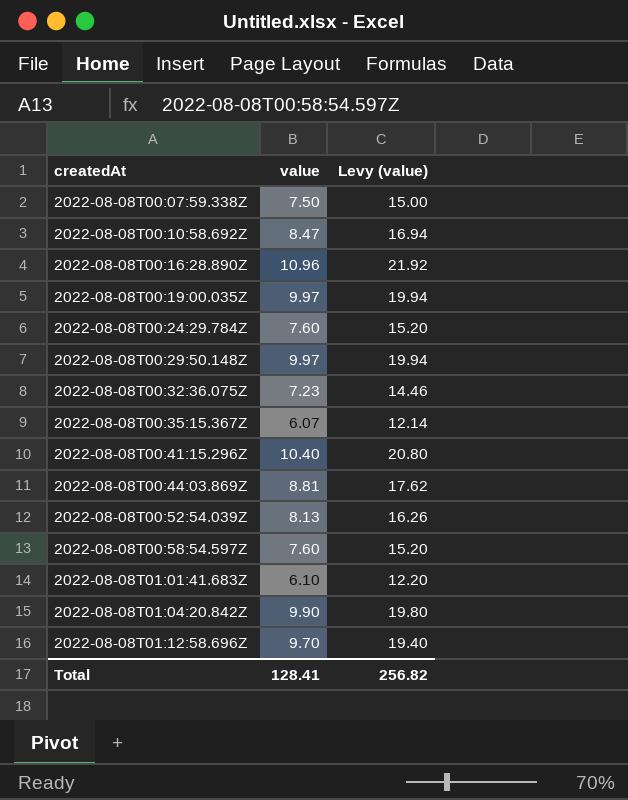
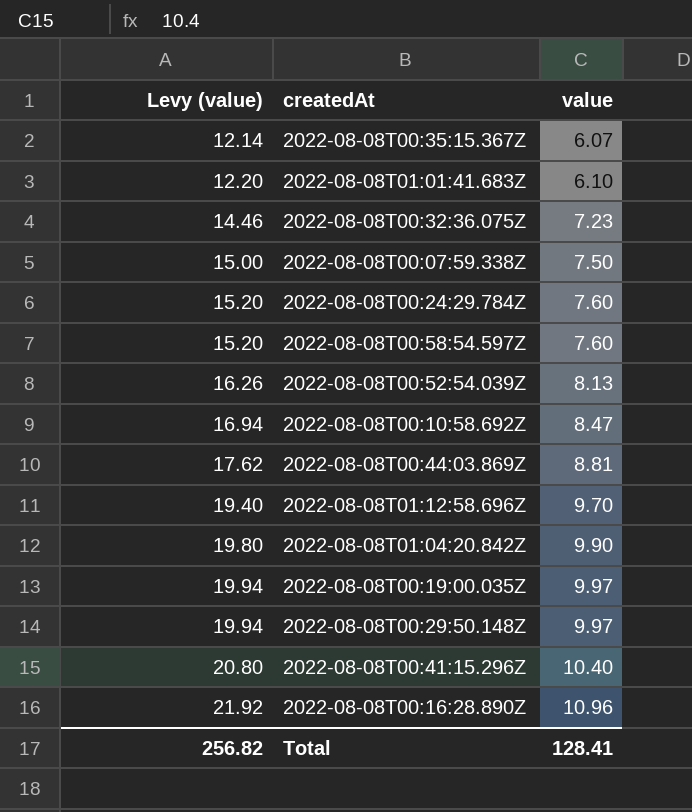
row order: createdAt ascending -> Levy (value) ascending
column Levy (value) | position: 3 -> 1

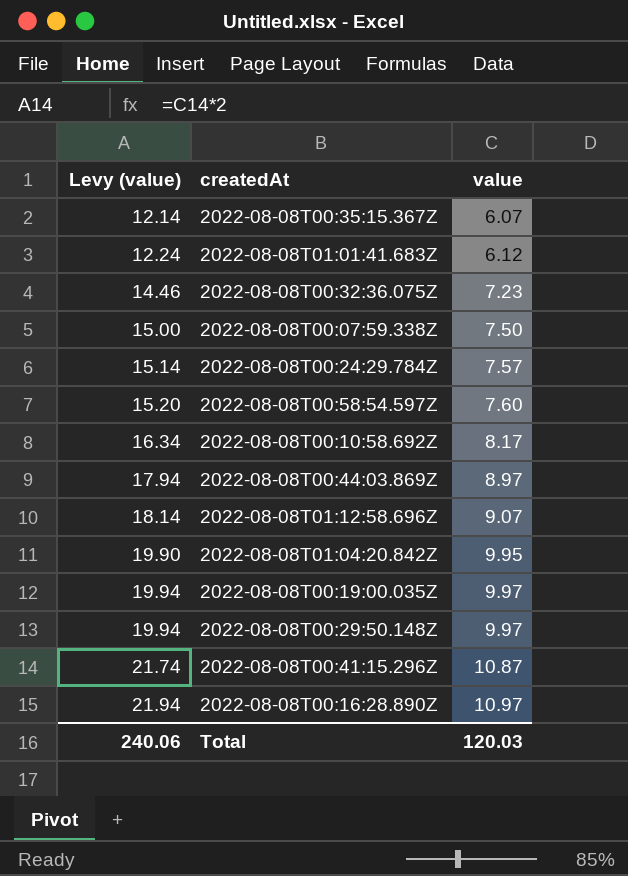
row 2022-08-08T00:52:54.039Z: 16.26 | 8.13 -> none
2022-08-08T01:01:41.683Z | Levy (value): 12.20 -> 12.24
2022-08-08T01:01:41.683Z | value: 6.10 -> 6.12
2022-08-08T00:24:29.784Z | Levy (value): 15.20 -> 15.14
2022-08-08T00:24:29.784Z | value: 7.60 -> 7.57
2022-08-08T00:10:58.692Z | Levy (value): 16.94 -> 16.34
2022-08-08T00:10:58.692Z | value: 8.47 -> 8.17
2022-08-08T00:44:03.869Z | Levy (value): 17.62 -> 17.94
2022-08-08T00:44:03.869Z | value: 8.81 -> 8.97
2022-08-08T01:12:58.696Z | Levy (value): 19.40 -> 18.14
2022-08-08T01:12:58.696Z | value: 9.70 -> 9.07
2022-08-08T01:04:20.842Z | Levy (value): 19.80 -> 19.90
2022-08-08T01:04:20.842Z | value: 9.90 -> 9.95
2022-08-08T00:41:15.296Z | Levy (value): 20.80 -> 21.74
2022-08-08T00:41:15.296Z | value: 10.40 -> 10.87
2022-08-08T00:16:28.890Z | Levy (value): 21.92 -> 21.94
2022-08-08T00:16:28.890Z | value: 10.96 -> 10.97
Total | Levy (value): 256.82 -> 240.06
Total | value: 128.41 -> 120.03

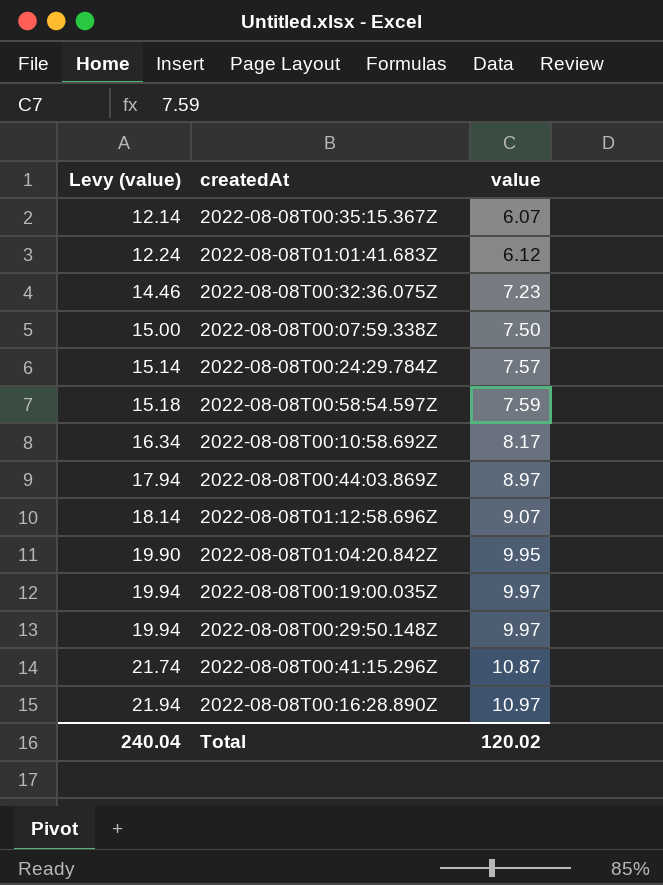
2022-08-08T00:58:54.597Z | Levy (value): 15.20 -> 15.18
2022-08-08T00:58:54.597Z | value: 7.60 -> 7.59
Total | Levy (value): 240.06 -> 240.04
Total | value: 120.03 -> 120.02

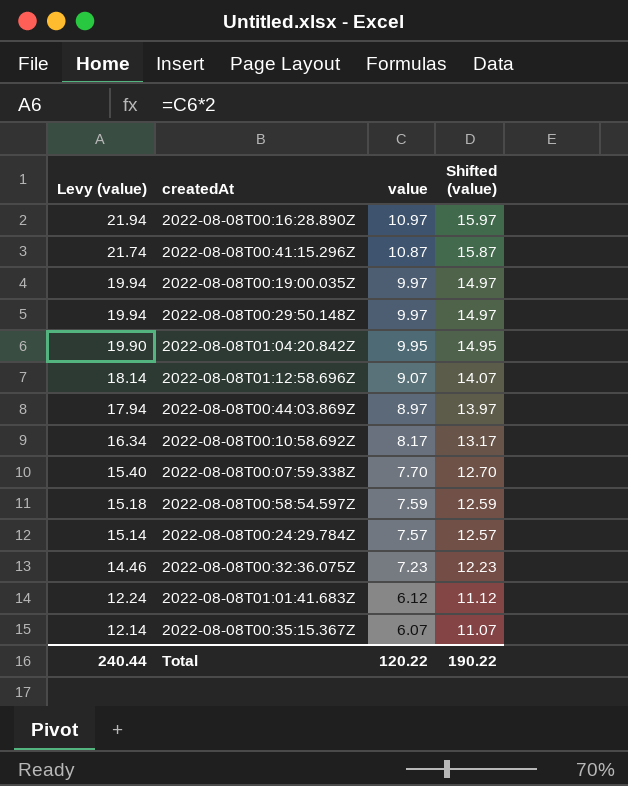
row order: Levy (value) ascending -> Levy (value) descending
column Shifted (value) | formula: none -> [value] + 5
2022-08-08T00:07:59.338Z | Levy (value): 15.00 -> 15.40
2022-08-08T00:07:59.338Z | value: 7.50 -> 7.70
Total | Levy (value): 240.04 -> 240.44
Total | value: 120.02 -> 120.22

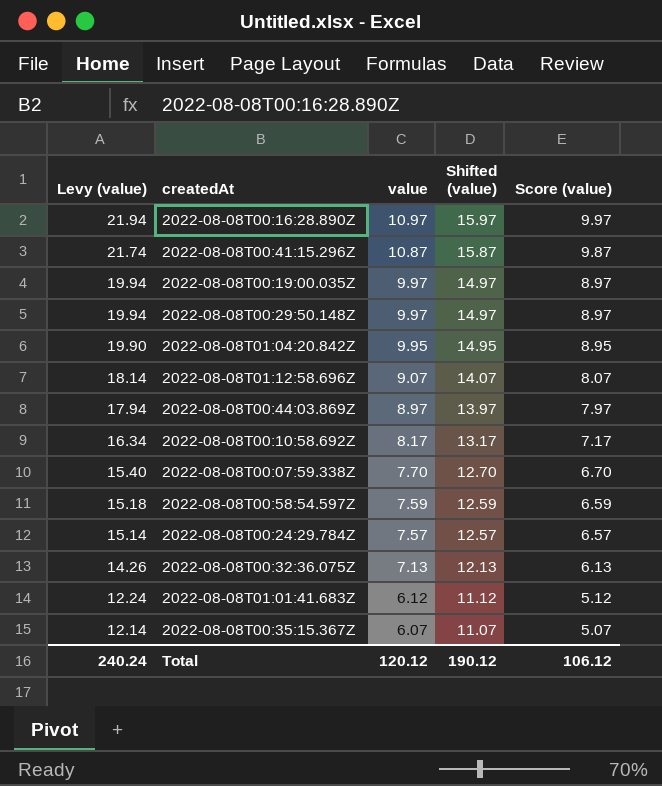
column Score (value) | formula: none -> [value] - 1
2022-08-08T00:32:36.075Z | Levy (value): 14.46 -> 14.26
2022-08-08T00:32:36.075Z | value: 7.23 -> 7.13
2022-08-08T00:32:36.075Z | Shifted (value): 12.23 -> 12.13
Total | Levy (value): 240.44 -> 240.24
Total | value: 120.22 -> 120.12
Total | Shifted (value): 190.22 -> 190.12

